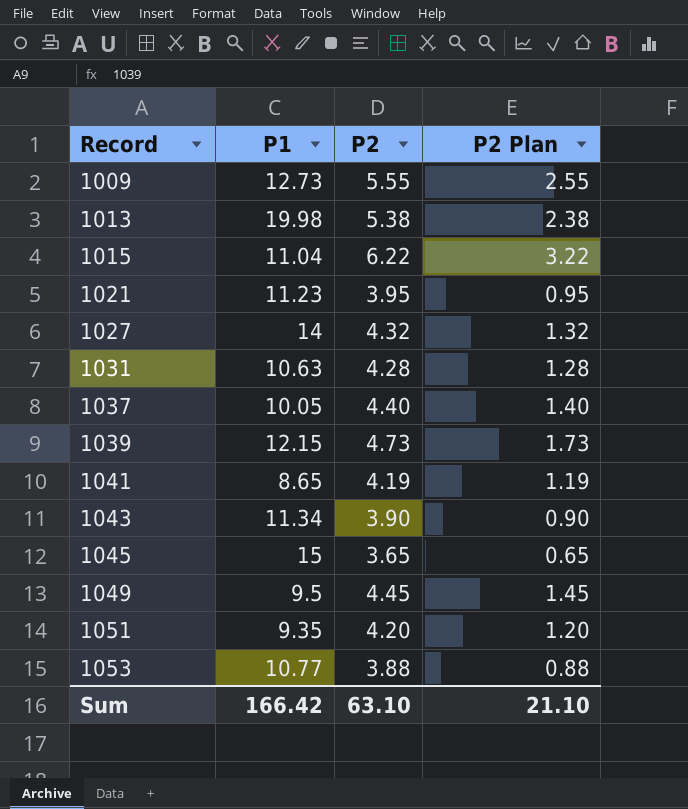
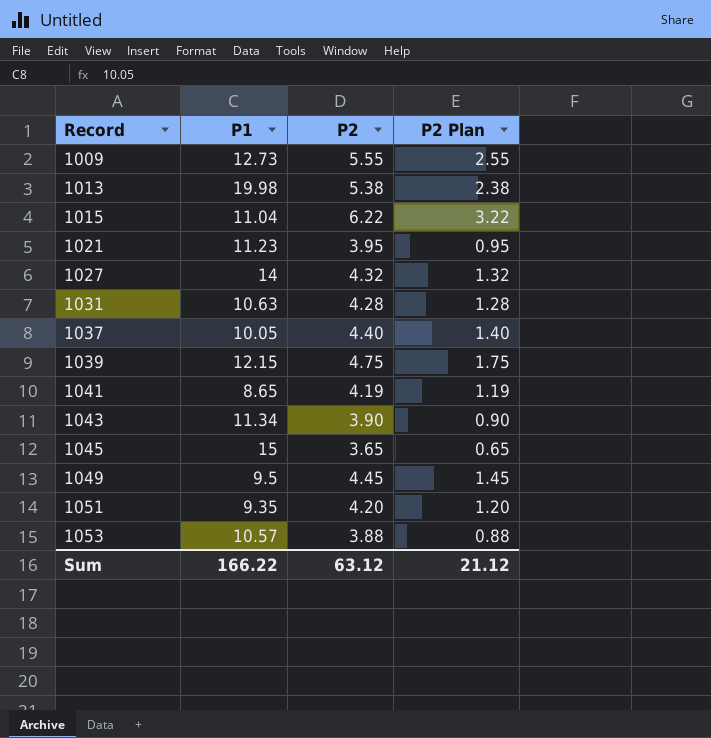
1039 | P2: 4.73 -> 4.75
1039 | P2 Plan: 1.73 -> 1.75
1053 | P1: 10.77 -> 10.57
Sum | P1: 166.42 -> 166.22
Sum | P2: 63.10 -> 63.12
Sum | P2 Plan: 21.10 -> 21.12

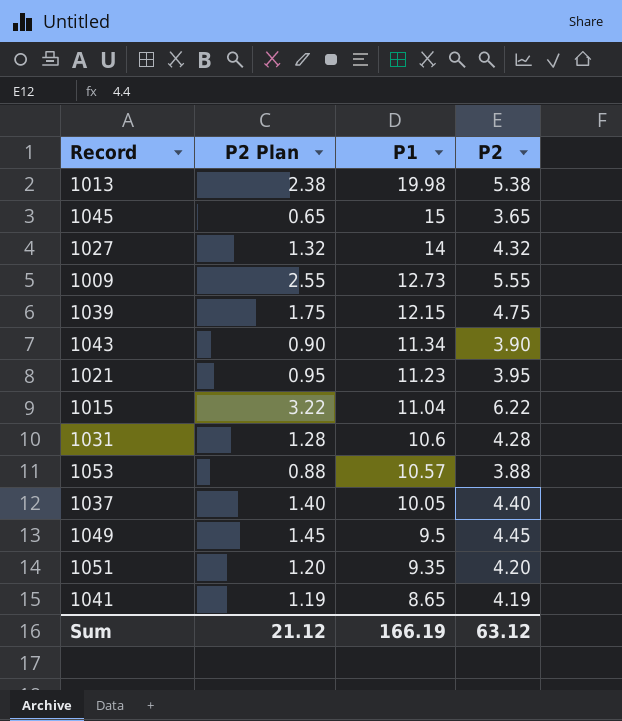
row order: Record ascending -> P1 descending
column P2 Plan | position: 4 -> 2
1031 | P1: 10.63 -> 10.6
Sum | P1: 166.22 -> 166.19

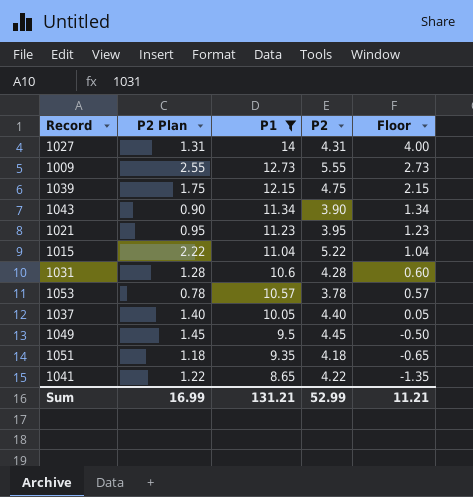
filter: none -> P1 <= 14
column Floor | formula: none -> [P1] - 10
1027 | P2 Plan: 1.32 -> 1.31
1027 | P2: 4.32 -> 4.31
1015 | P2 Plan: 3.22 -> 2.22
1015 | P2: 6.22 -> 5.22
1053 | P2 Plan: 0.88 -> 0.78
1053 | P2: 3.88 -> 3.78
1051 | P2 Plan: 1.20 -> 1.18
1051 | P2: 4.20 -> 4.18
1041 | P2 Plan: 1.19 -> 1.22
1041 | P2: 4.19 -> 4.22
Sum | P2 Plan: 21.12 -> 16.99
Sum | P1: 166.19 -> 131.21
Sum | P2: 63.12 -> 52.99

